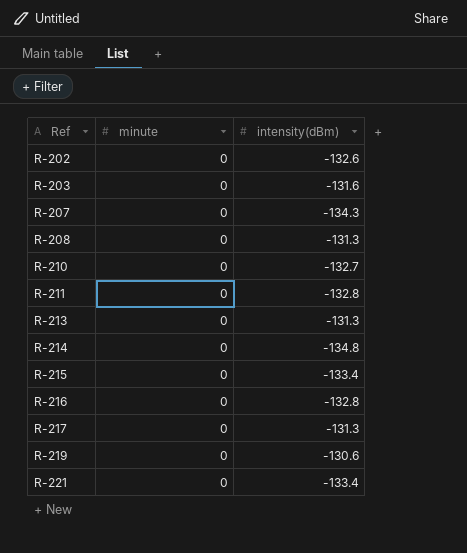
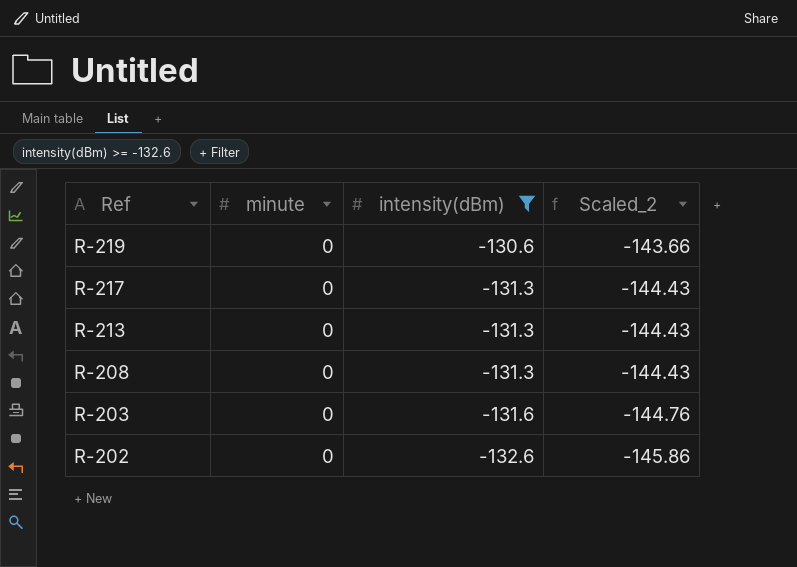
filter: none -> intensity(dBm) >= -132.6
row order: Ref ascending -> Ref descending
column Scaled_2 | formula: none -> [intensity(dBm)] * 1.1

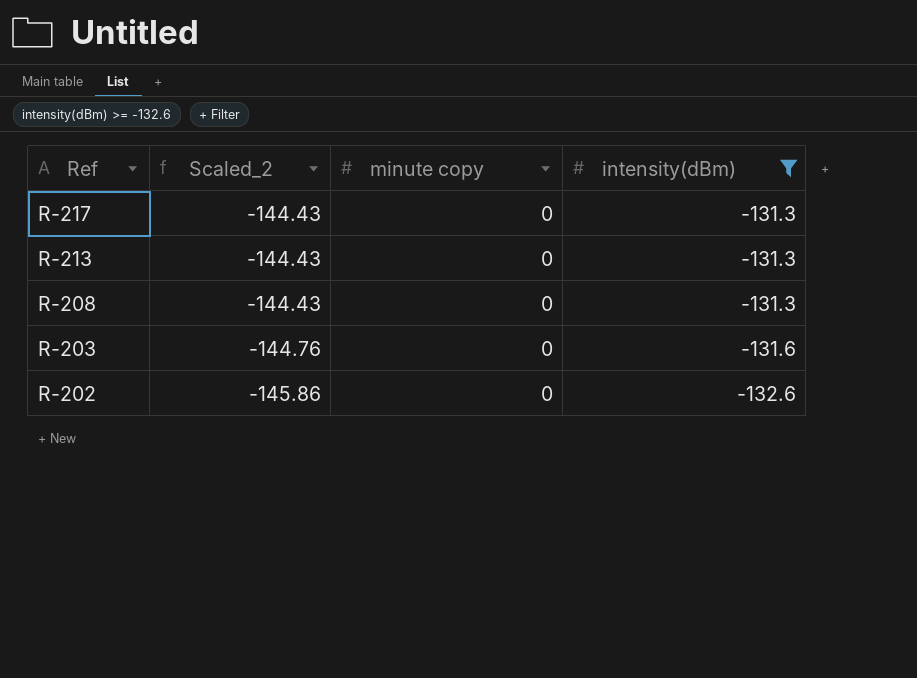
column Scaled_2 | position: 4 -> 2
column name: minute -> minute copy
row R-219: 0 | -130.6 | -143.66 -> none

